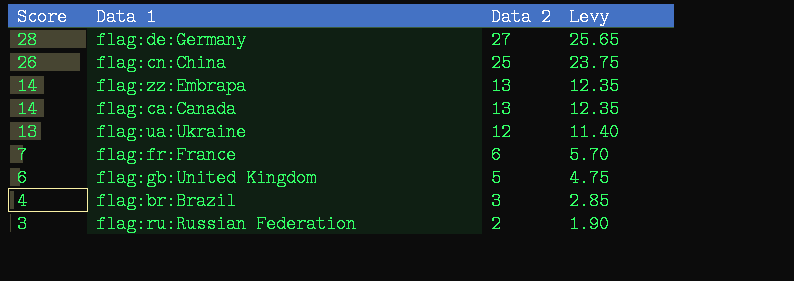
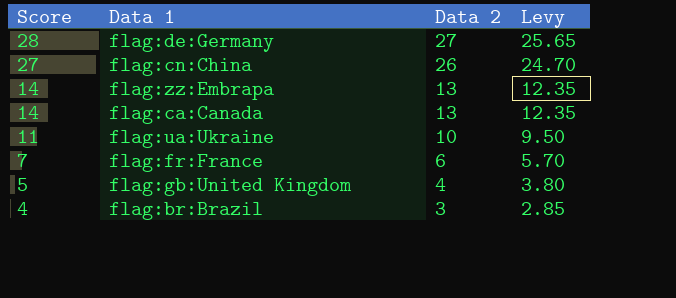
row flag:ru:Russian Federation: 3 | 2 | 1.90 -> none
flag:cn:China | Score: 26 -> 27
flag:cn:China | Data 2: 25 -> 26
flag:cn:China | Levy: 23.75 -> 24.70
flag:ua:Ukraine | Score: 13 -> 11
flag:ua:Ukraine | Data 2: 12 -> 10
flag:ua:Ukraine | Levy: 11.40 -> 9.50
flag:gb:United Kingdom | Score: 6 -> 5
flag:gb:United Kingdom | Data 2: 5 -> 4
flag:gb:United Kingdom | Levy: 4.75 -> 3.80

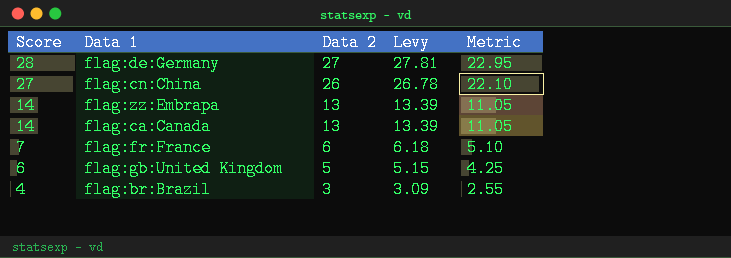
column Levy | formula: [Data 2] * 0.95 -> [Data 2] * 1.03
column Metric | formula: none -> [Data 2] * 0.85
row flag:ua:Ukraine: 11 | 10 | 9.50 -> none
flag:gb:United Kingdom | Score: 5 -> 6
flag:gb:United Kingdom | Data 2: 4 -> 5

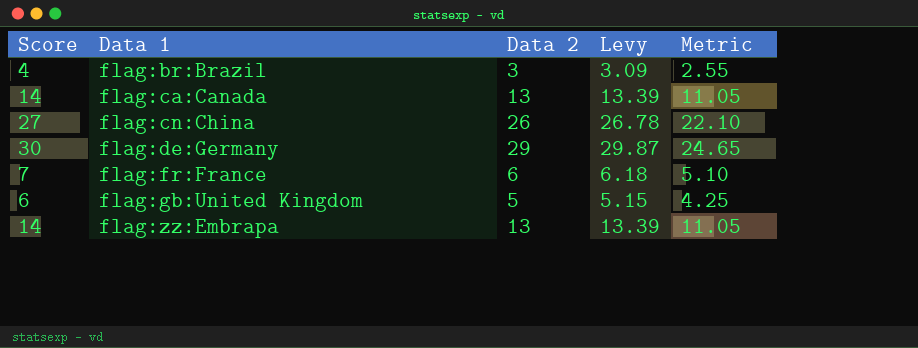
row order: Score descending -> Data 1 ascending
flag:de:Germany | Score: 28 -> 30
flag:de:Germany | Data 2: 27 -> 29
flag:de:Germany | Levy: 27.81 -> 29.87
flag:de:Germany | Metric: 22.95 -> 24.65

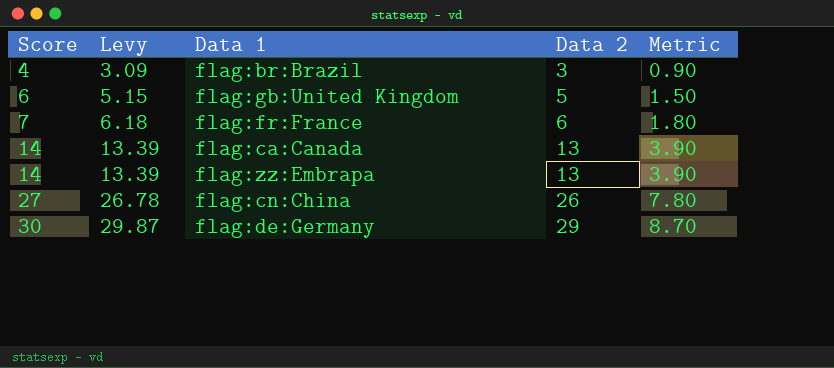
row order: Data 1 ascending -> Score ascending
column Levy | position: 4 -> 2
column Metric | formula: [Data 2] * 0.85 -> [Data 2] * 0.3

